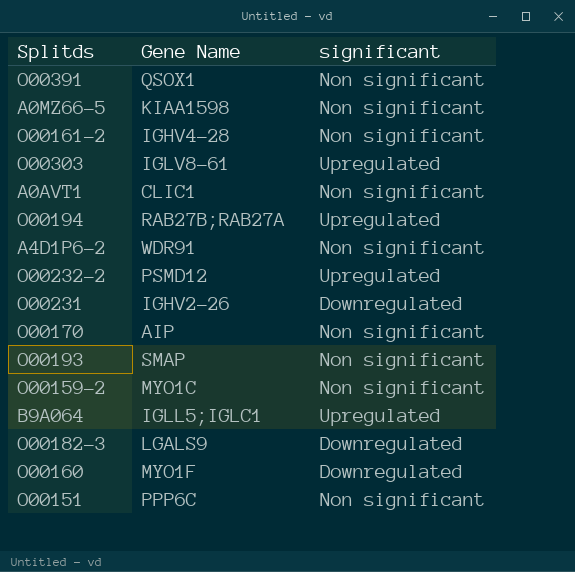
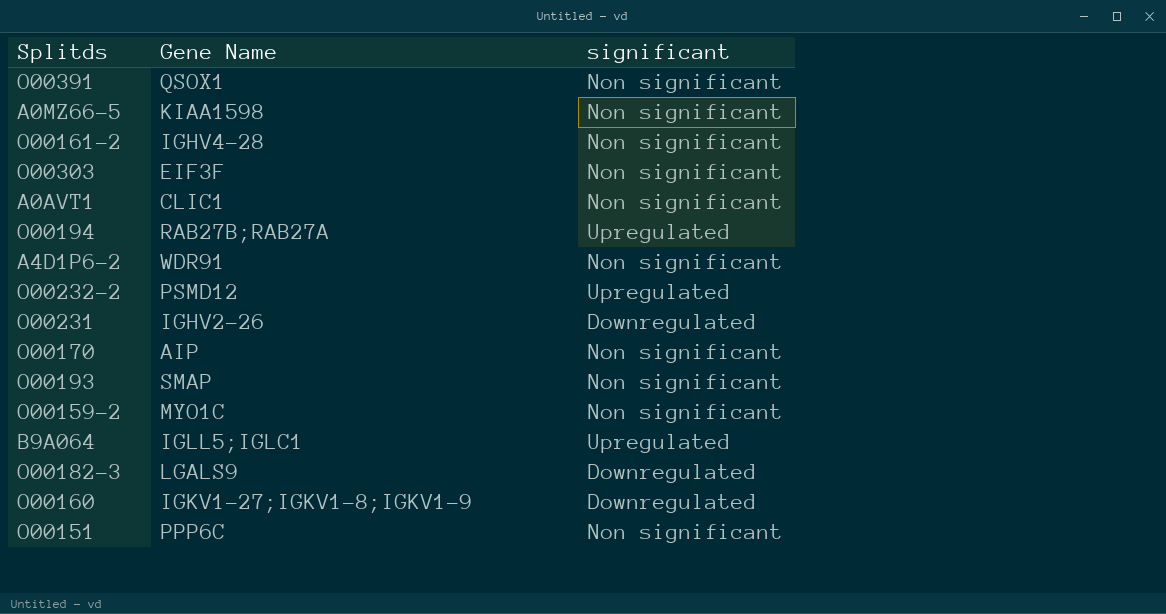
O00303 | Gene Name: IGLV8-61 -> EIF3F
O00303 | significant: Upregulated -> Non significant
O00160 | Gene Name: MYO1F -> IGKV1-27;IGKV1-8;IGKV1-9

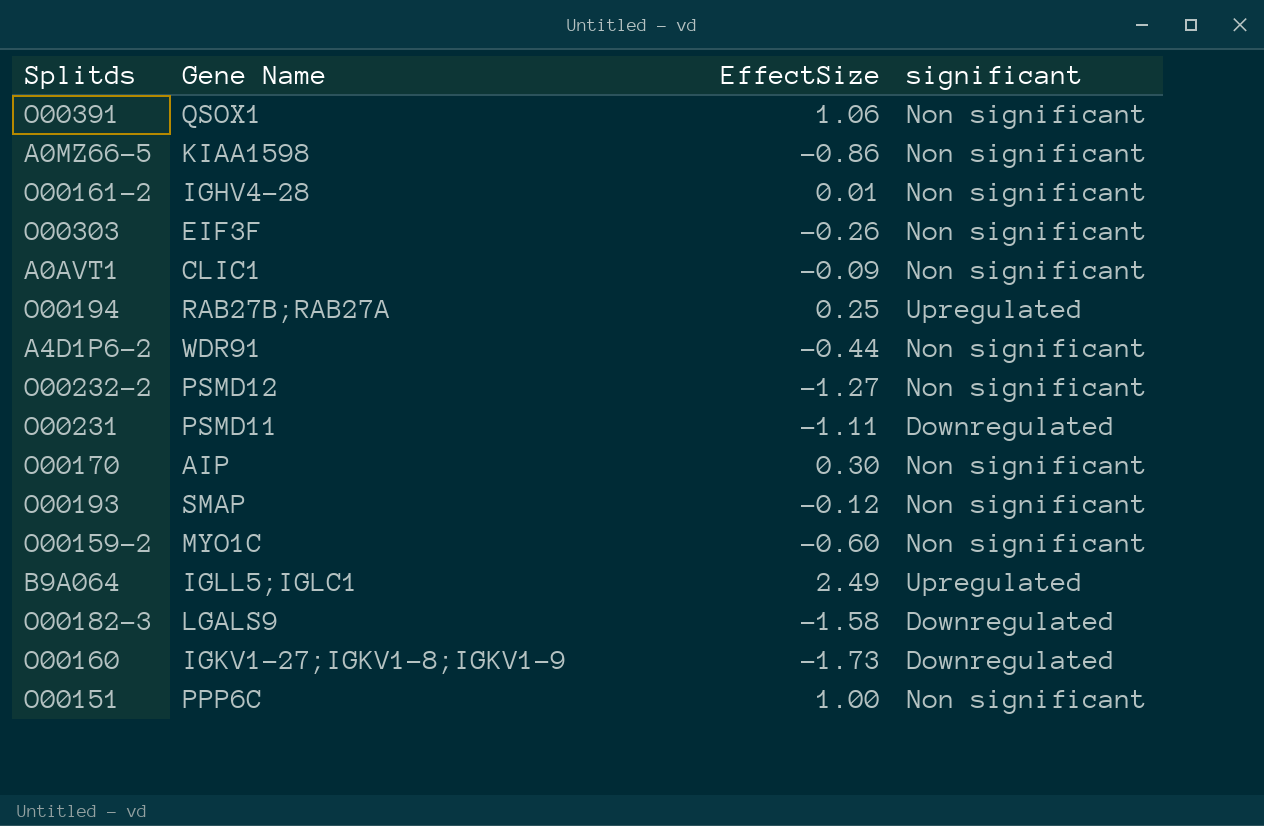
column EffectSize | position: none -> 3
O00232-2 | significant: Upregulated -> Non significant
O00231 | Gene Name: IGHV2-26 -> PSMD11

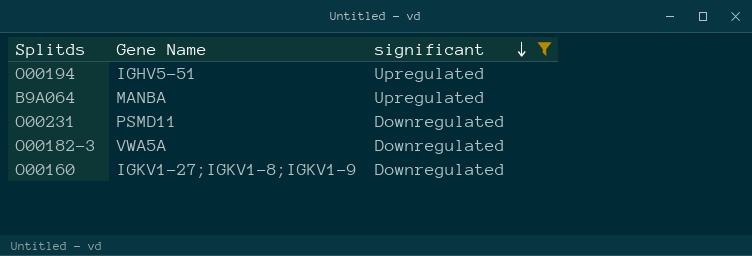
filter: none -> significant != Non significant
row order: none -> significant descending
column EffectSize | position: 3 -> none
O00194 | Gene Name: RAB27B;RAB27A -> IGHV5-51
B9A064 | Gene Name: IGLL5;IGLC1 -> MANBA
O00182-3 | Gene Name: LGALS9 -> VWA5A

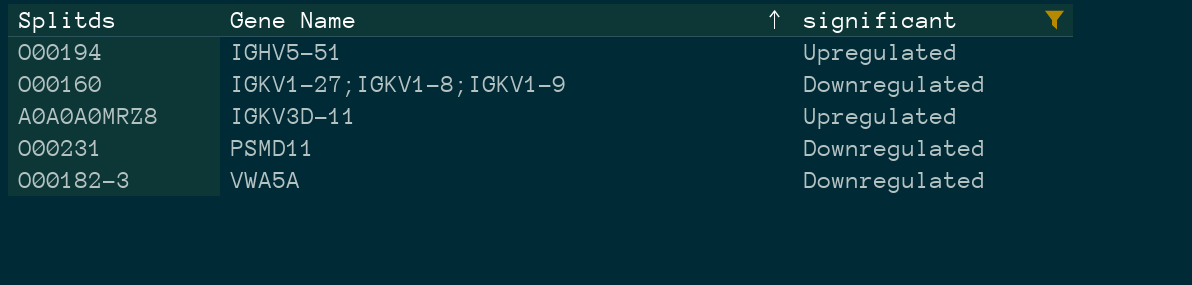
row order: significant descending -> Gene Name ascending
row B9A064: MANBA | Upregulated -> none
row A0A0A0MRZ8: none -> IGKV3D-11 | Upregulated

